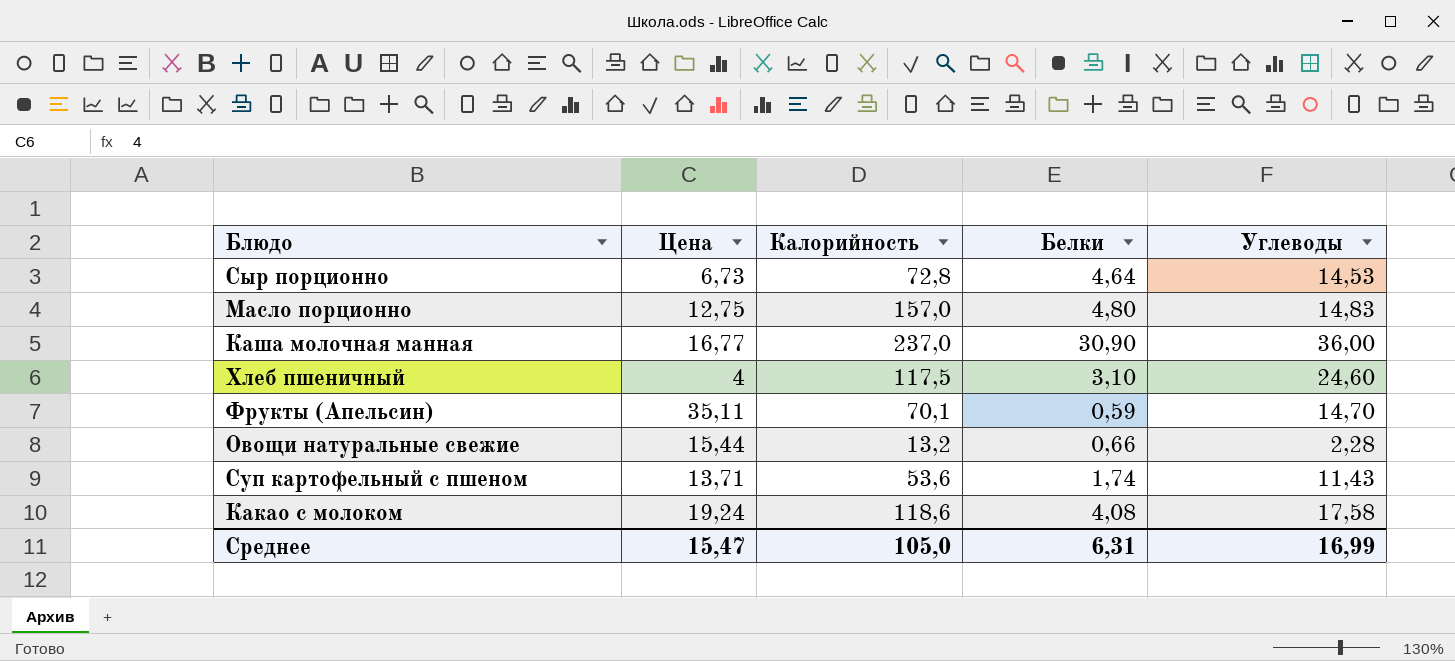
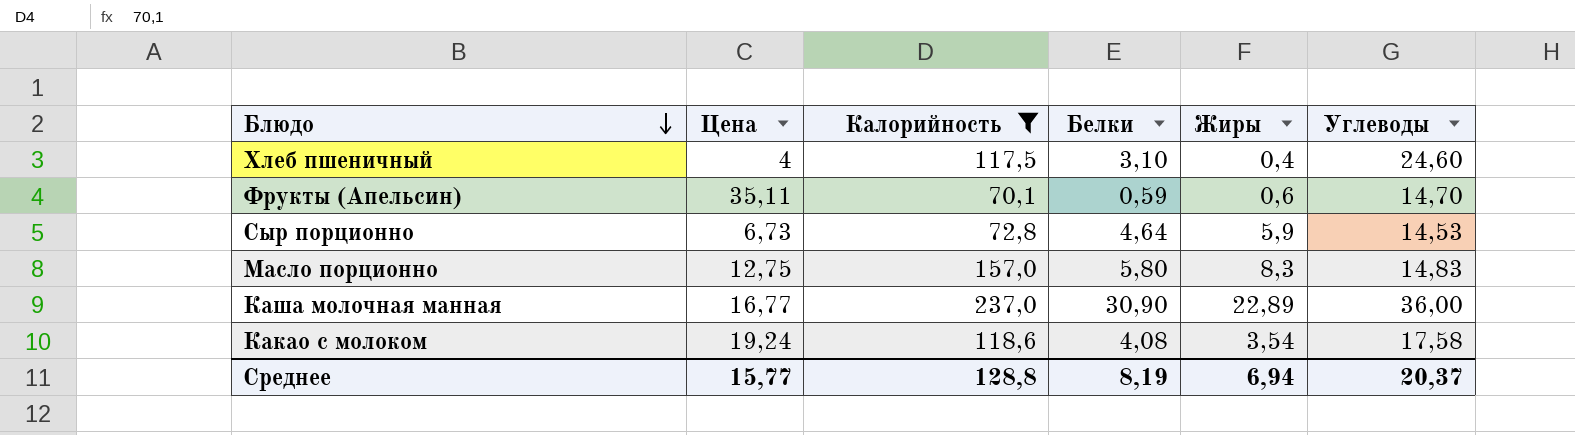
filter: none -> Калорийность >= 70,1
row order: none -> Блюдо descending
column Жиры | position: none -> 5
Масло порционно | Белки: 4,80 -> 5,80
Среднее | Цена: 15,47 -> 15,77
Среднее | Калорийность: 105,0 -> 128,8
Среднее | Белки: 6,31 -> 8,19
Среднее | Углеводы: 16,99 -> 20,37

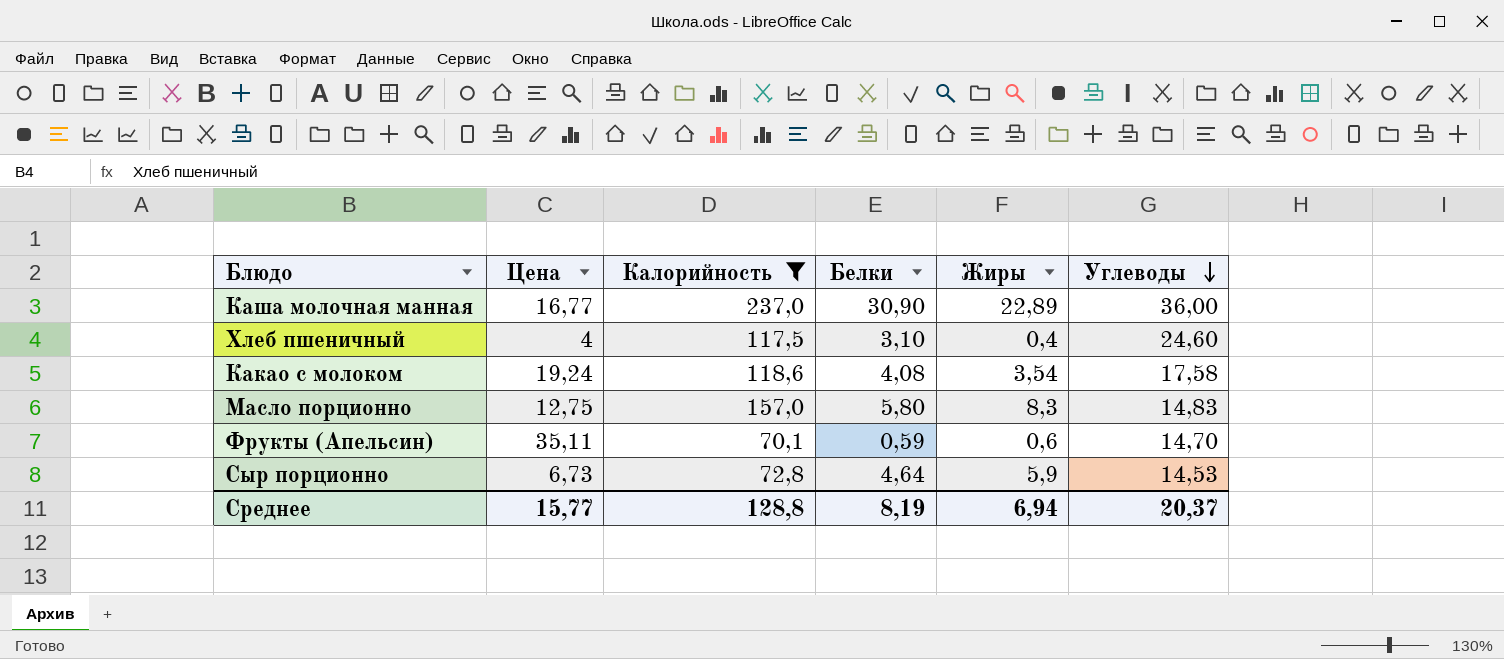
row order: Блюдо descending -> Углеводы descending

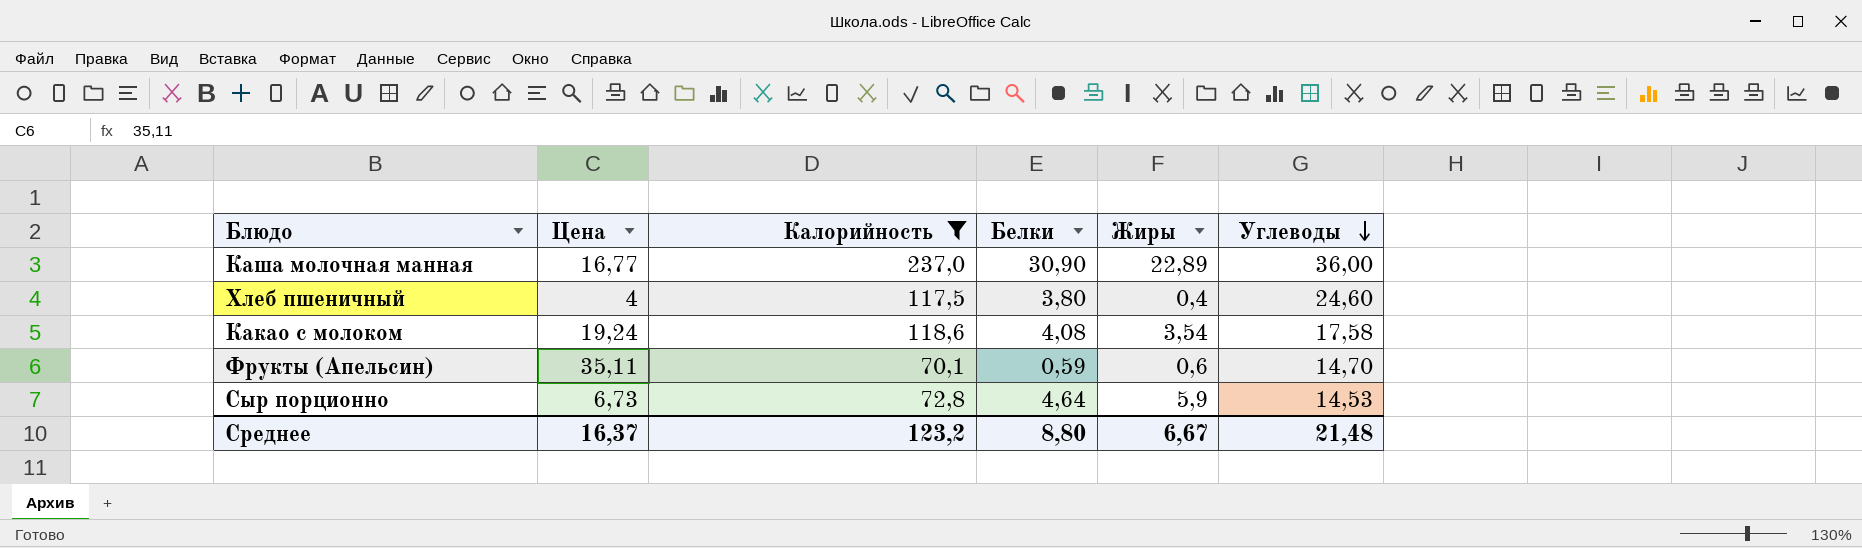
row Масло порционно: 12,75 | 157,0 | 5,80 | 8,3 | 14,83 -> none
Хлеб пшеничный | Белки: 3,10 -> 3,80
Среднее | Цена: 15,77 -> 16,37
Среднее | Калорийность: 128,8 -> 123,2
Среднее | Белки: 8,19 -> 8,80
Среднее | Жиры: 6,94 -> 6,67
Среднее | Углеводы: 20,37 -> 21,48

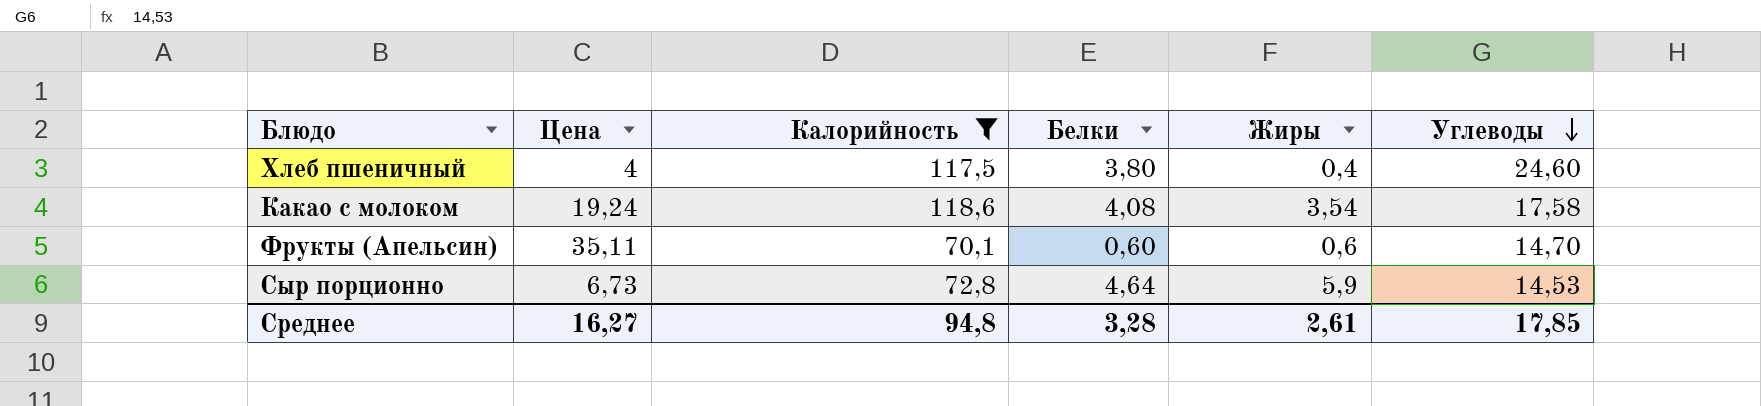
row Каша молочная манная: 16,77 | 237,0 | 30,90 | 22,89 | 36,00 -> none
Фрукты (Апельсин) | Белки: 0,59 -> 0,60
Среднее | Цена: 16,37 -> 16,27
Среднее | Калорийность: 123,2 -> 94,8
Среднее | Белки: 8,80 -> 3,28
Среднее | Жиры: 6,67 -> 2,61
Среднее | Углеводы: 21,48 -> 17,85

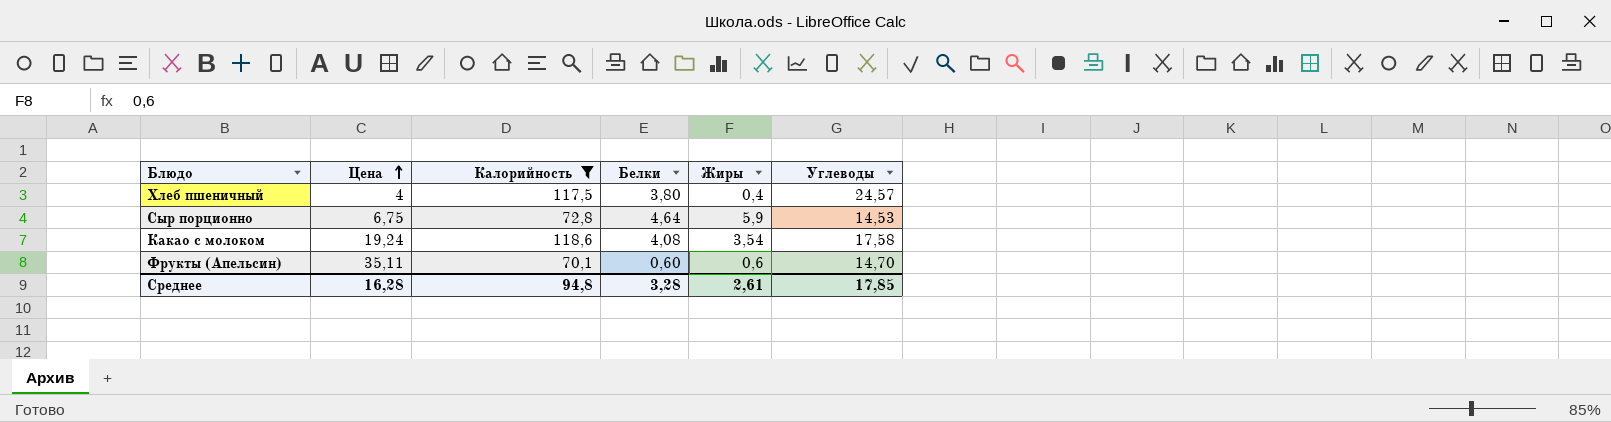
row order: Углеводы descending -> Цена ascending
Хлеб пшеничный | Углеводы: 24,60 -> 24,57
Сыр порционно | Цена: 6,73 -> 6,75
Среднее | Цена: 16,27 -> 16,28

